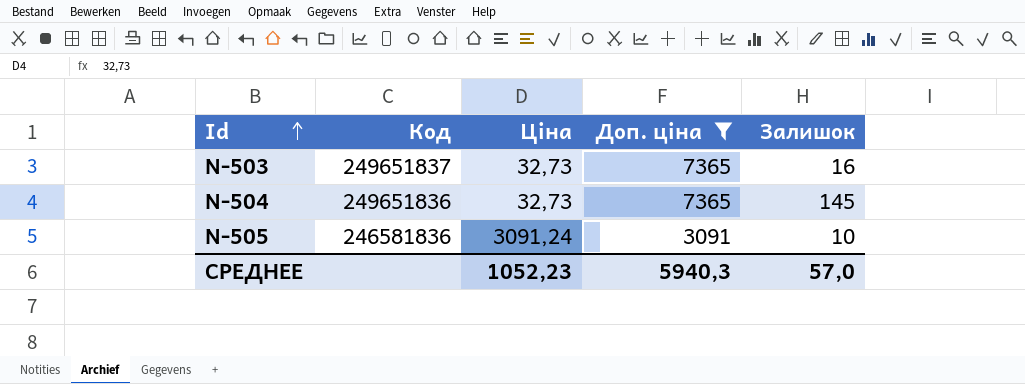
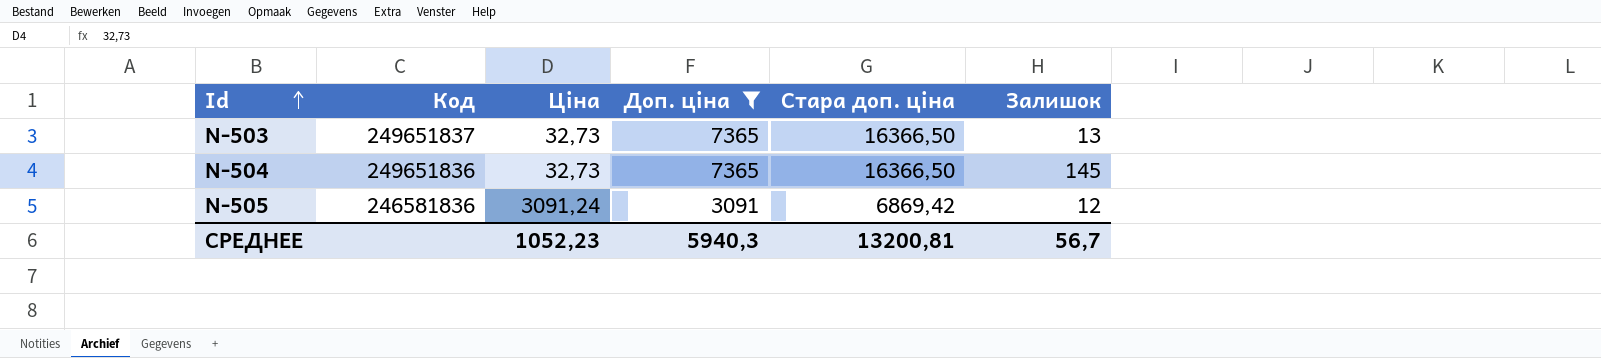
column Стара доп. ціна | position: none -> 5
N-503 | Залишок: 16 -> 13
N-505 | Залишок: 10 -> 12
СРЕДНЕЕ | Залишок: 57,0 -> 56,7

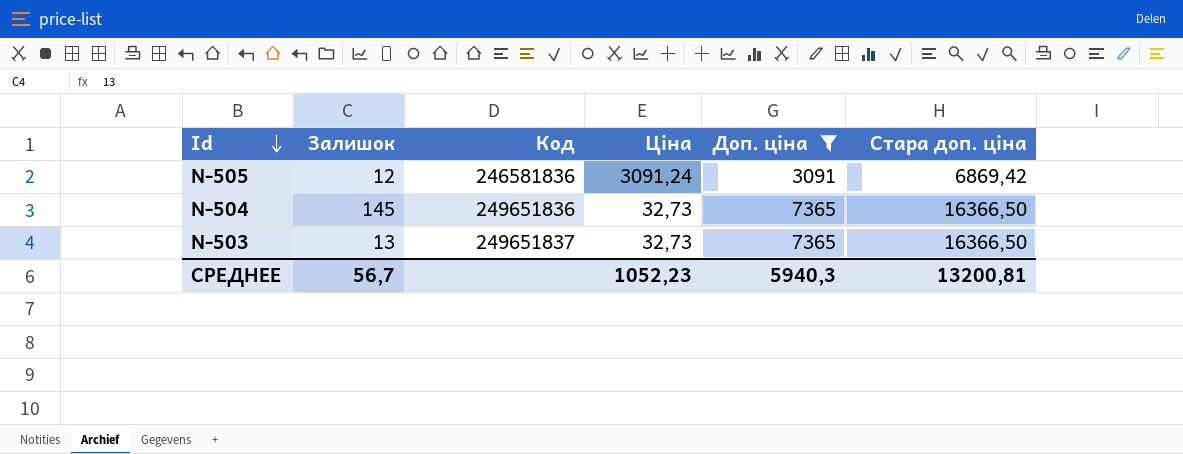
row order: Id ascending -> Id descending
column Залишок | position: 6 -> 2

